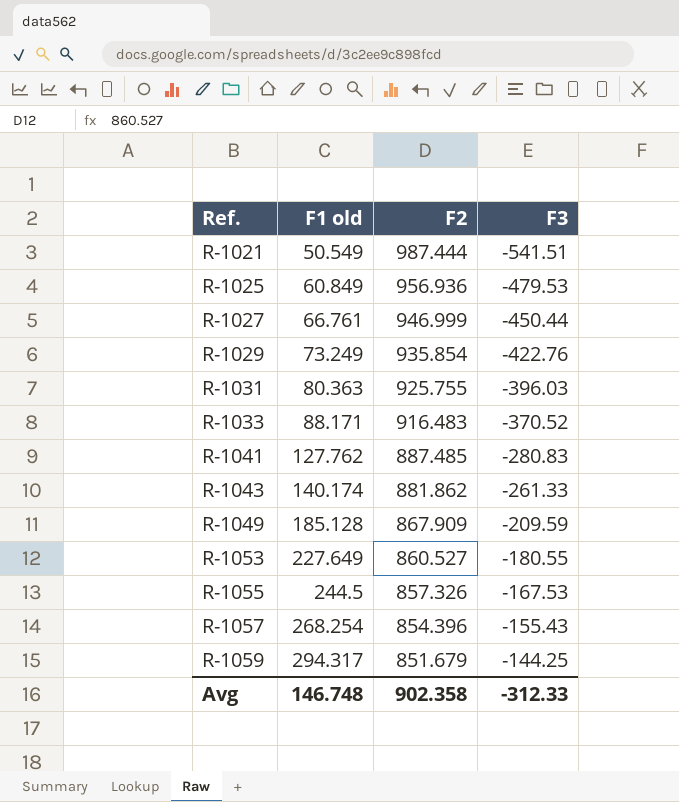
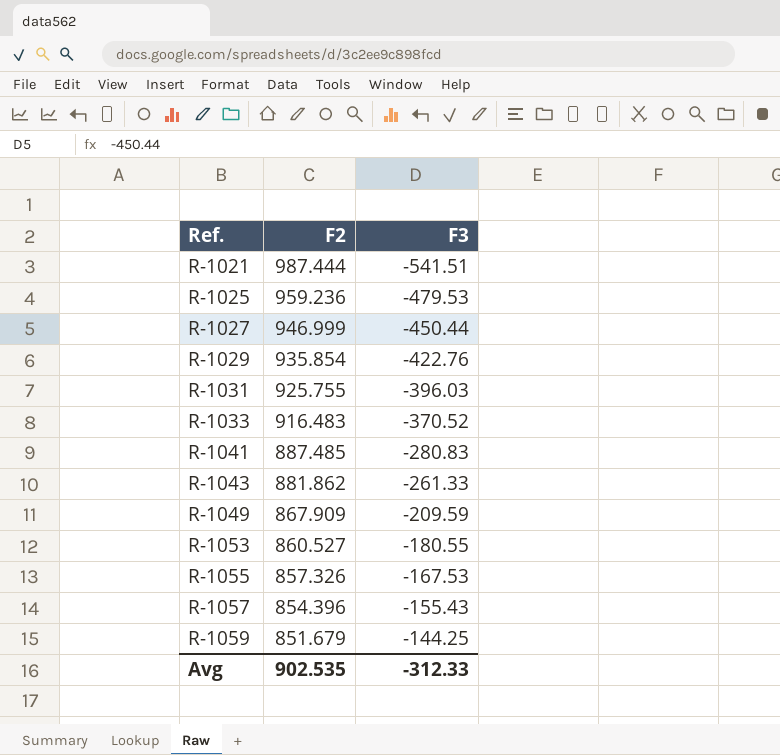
column F1 old | position: 2 -> none
R-1025 | F2: 956.936 -> 959.236
Avg | F2: 902.358 -> 902.535

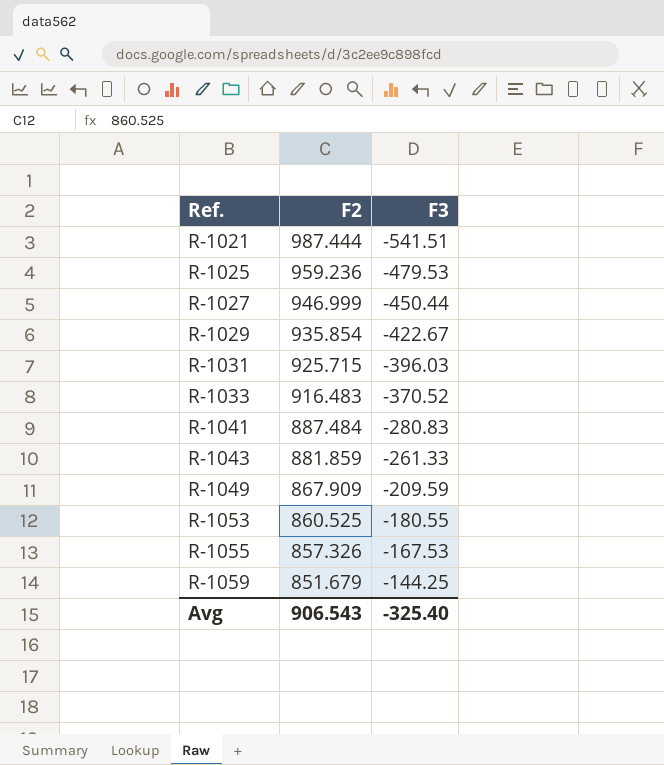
row R-1057: 854.396 | -155.43 -> none
R-1029 | F3: -422.76 -> -422.67
R-1031 | F2: 925.755 -> 925.715
R-1041 | F2: 887.485 -> 887.484
R-1043 | F2: 881.862 -> 881.859
R-1053 | F2: 860.527 -> 860.525
Avg | F2: 902.535 -> 906.543
Avg | F3: -312.33 -> -325.40

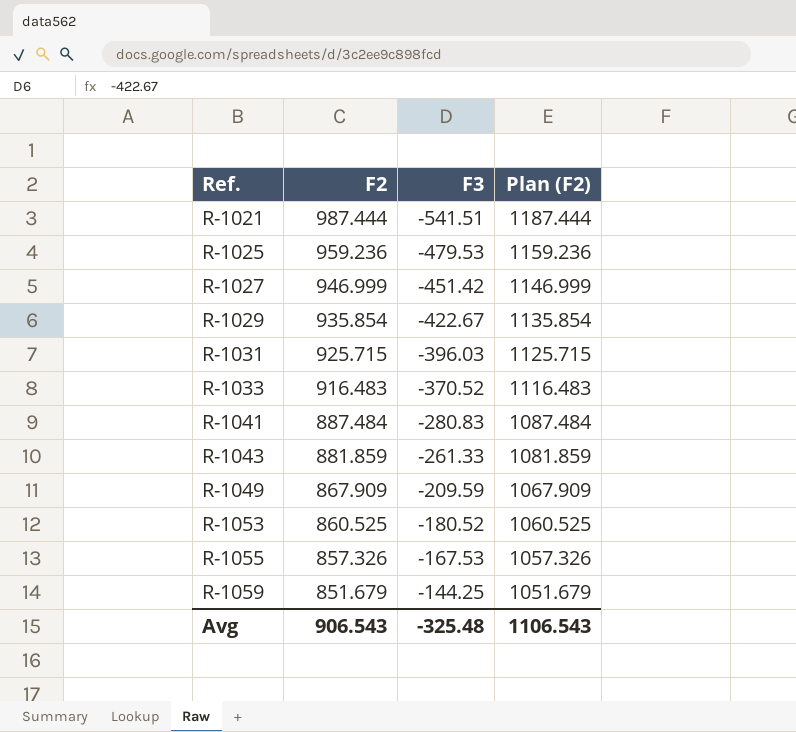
column Plan (F2) | formula: none -> [F2] + 200
R-1027 | F3: -450.44 -> -451.42
R-1053 | F3: -180.55 -> -180.52
Avg | F3: -325.40 -> -325.48

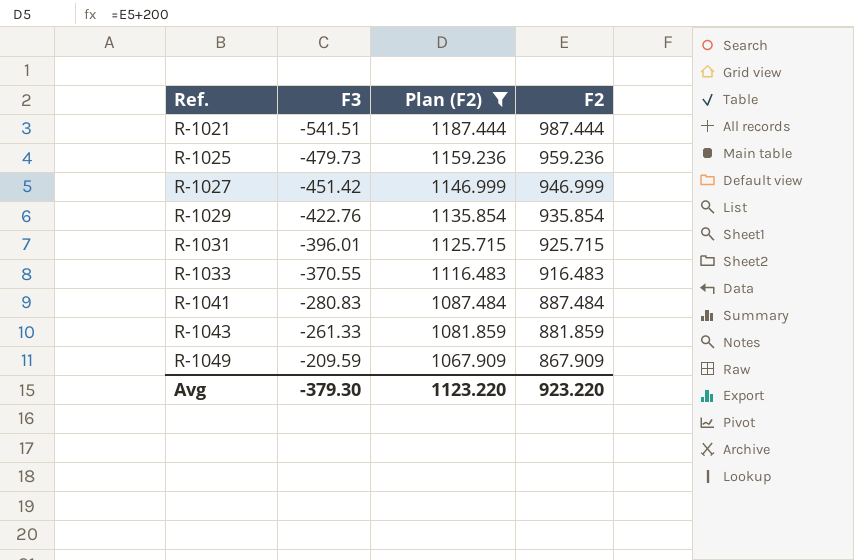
filter: none -> Plan (F2) >= 1067.909
column F2 | position: 2 -> 4
R-1025 | F3: -479.53 -> -479.73
R-1029 | F3: -422.67 -> -422.76
R-1031 | F3: -396.03 -> -396.01
R-1033 | F3: -370.52 -> -370.55
Avg | F3: -325.48 -> -379.30
Avg | Plan (F2): 1106.543 -> 1123.220
Avg | F2: 906.543 -> 923.220

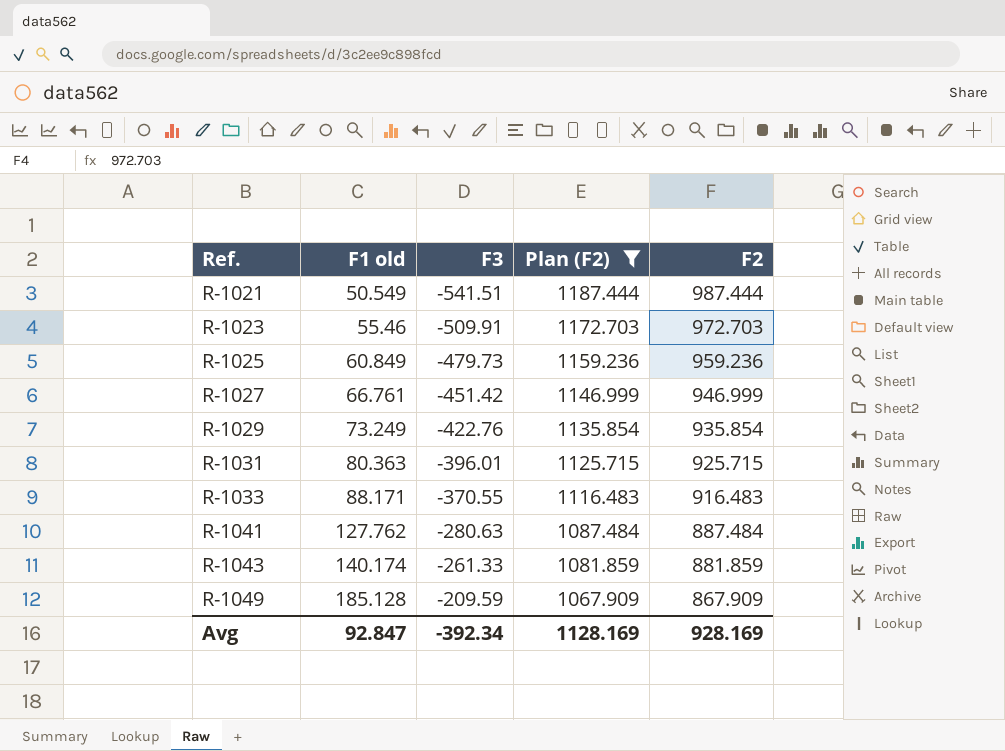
column F1 old | position: none -> 2
row R-1023: none -> 55.46 | -509.91 | 1172.703 | 972.703
R-1041 | F3: -280.83 -> -280.63
Avg | F3: -379.30 -> -392.34
Avg | Plan (F2): 1123.220 -> 1128.169
Avg | F2: 923.220 -> 928.169

